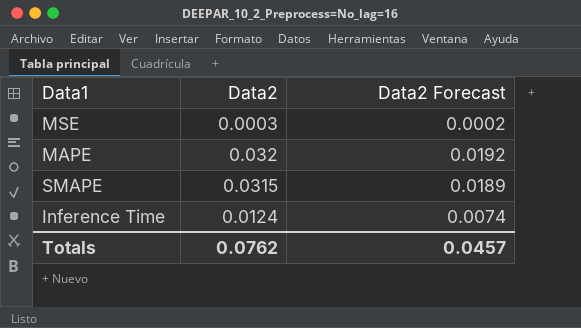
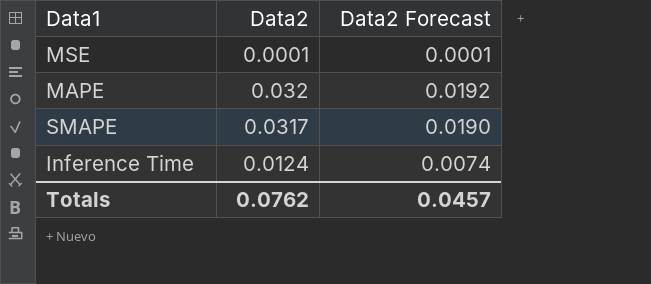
MSE | Data2: 0.0003 -> 0.0001
MSE | Data2 Forecast: 0.0002 -> 0.0001
SMAPE | Data2: 0.0315 -> 0.0317
SMAPE | Data2 Forecast: 0.0189 -> 0.0190

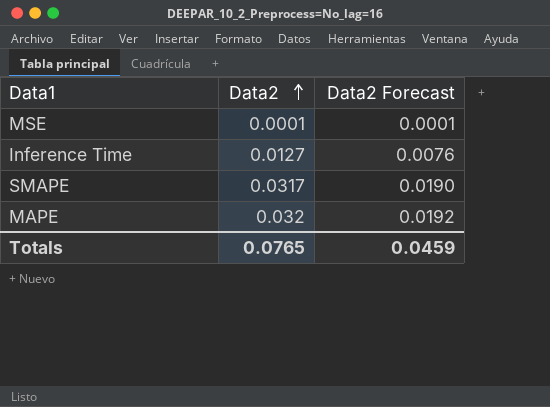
row order: none -> Data2 ascending
Inference Time | Data2: 0.0124 -> 0.0127
Inference Time | Data2 Forecast: 0.0074 -> 0.0076
Totals | Data2: 0.0762 -> 0.0765
Totals | Data2 Forecast: 0.0457 -> 0.0459

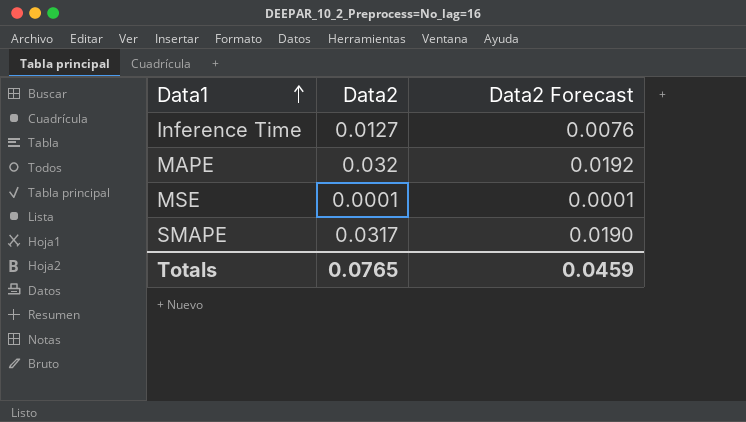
row order: Data2 ascending -> Data1 ascending

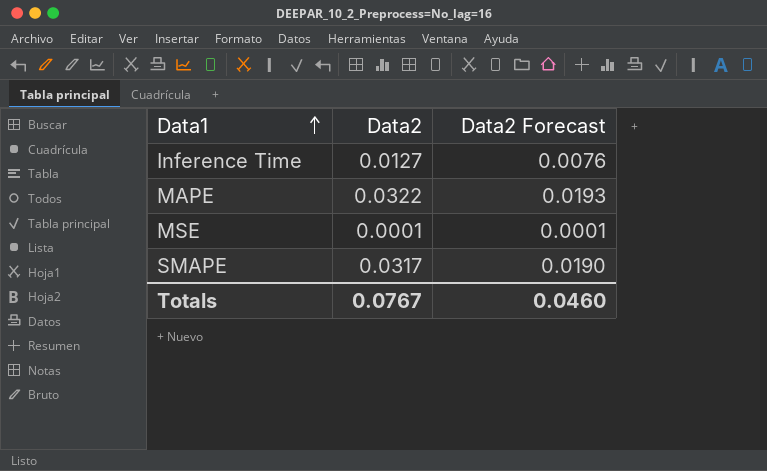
MAPE | Data2: 0.032 -> 0.0322
MAPE | Data2 Forecast: 0.0192 -> 0.0193
Totals | Data2: 0.0765 -> 0.0767
Totals | Data2 Forecast: 0.0459 -> 0.0460

